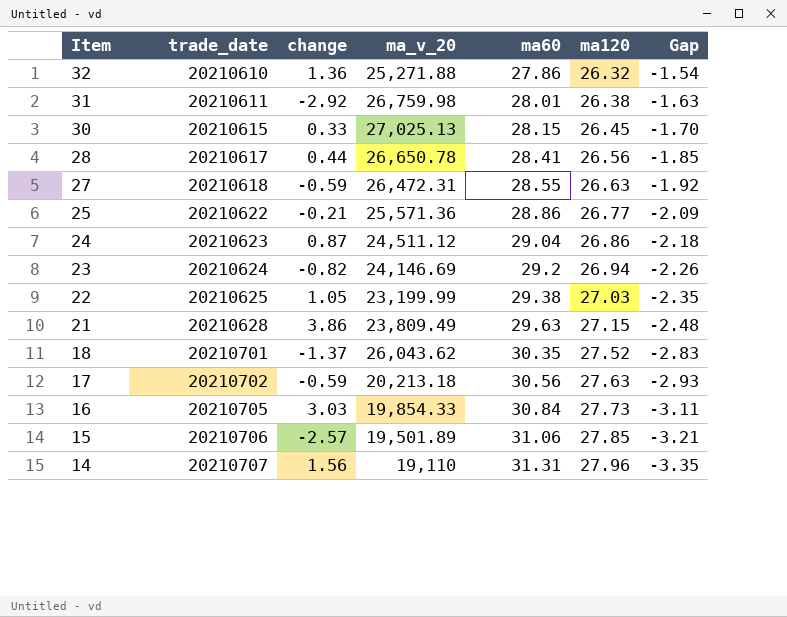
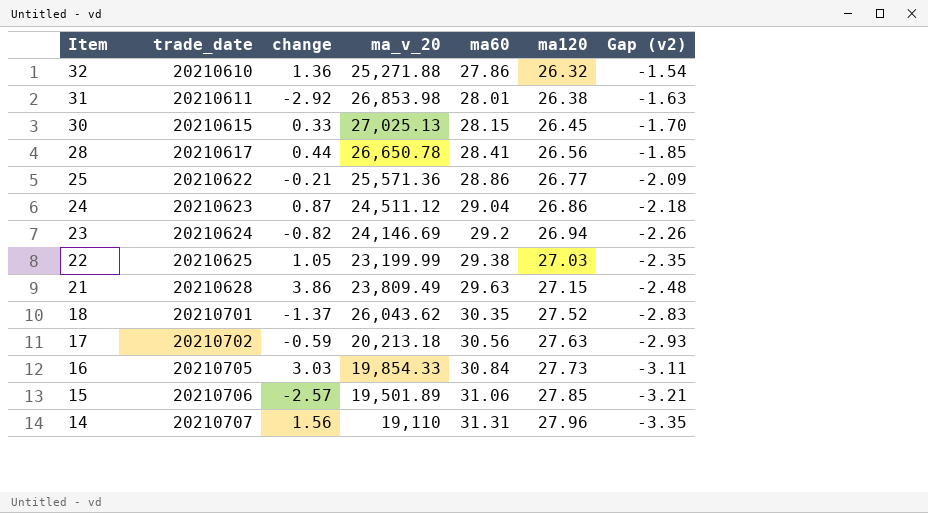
column name: Gap -> Gap (v2)
row 27: 20210618 | -0.59 | 26,472.31 | 28.55 | 26.63 | -1.92 -> none
31 | ma_v_20: 26,759.98 -> 26,853.98

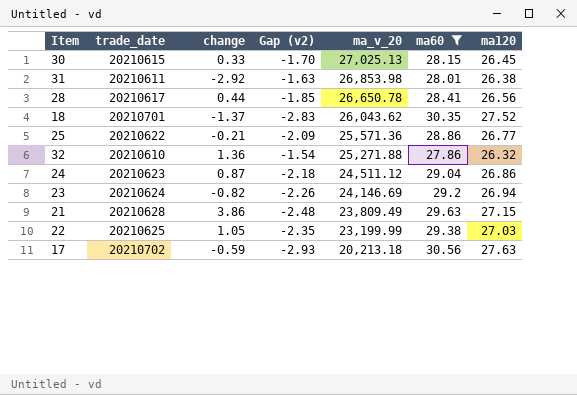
filter: none -> ma60 <= 30.56
row order: Item descending -> ma_v_20 descending
column Gap (v2) | position: 7 -> 4

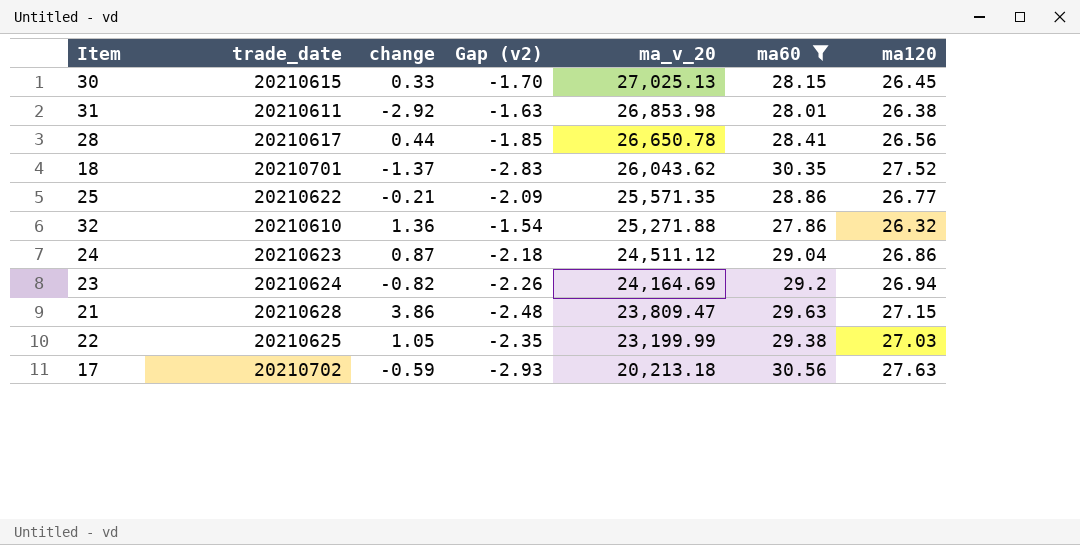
25 | ma_v_20: 25,571.36 -> 25,571.35
23 | ma_v_20: 24,146.69 -> 24,164.69
21 | ma_v_20: 23,809.49 -> 23,809.47

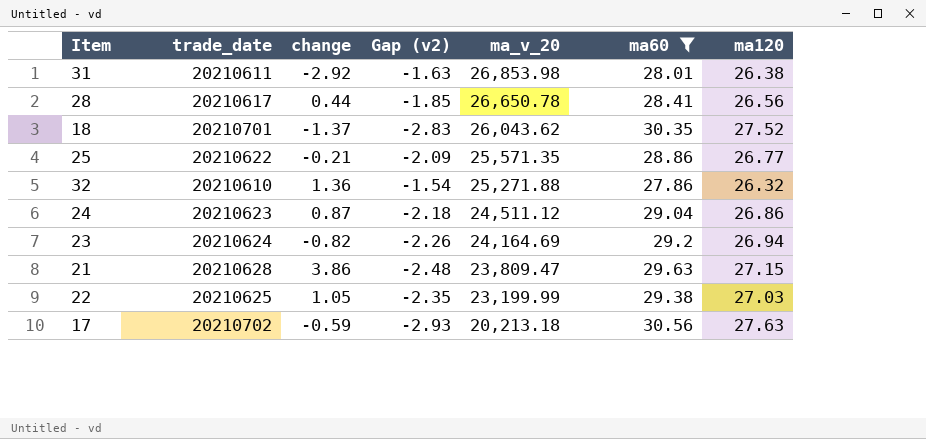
row 30: 20210615 | 0.33 | -1.70 | 27,025.13 | 28.15 | 26.45 -> none

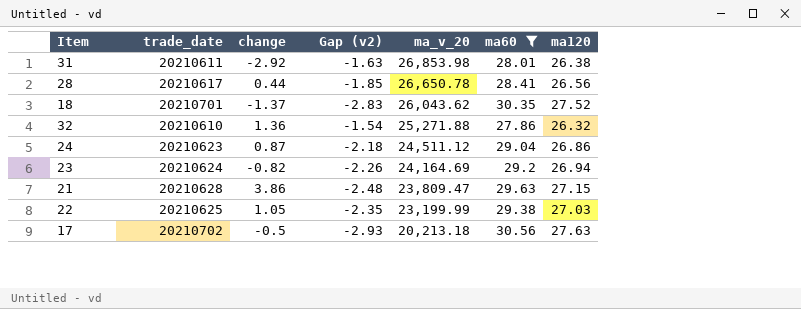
row 25: 20210622 | -0.21 | -2.09 | 25,571.35 | 28.86 | 26.77 -> none
17 | change: -0.59 -> -0.5

